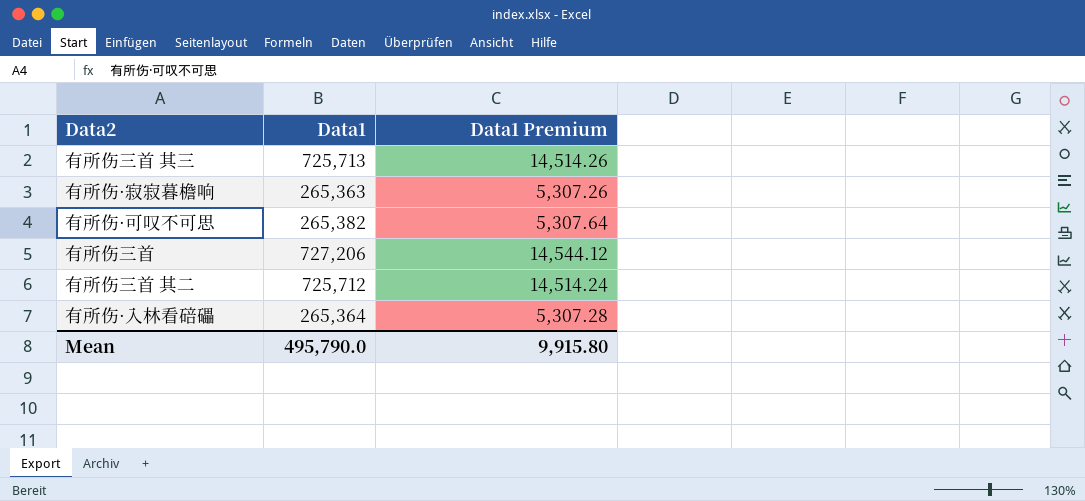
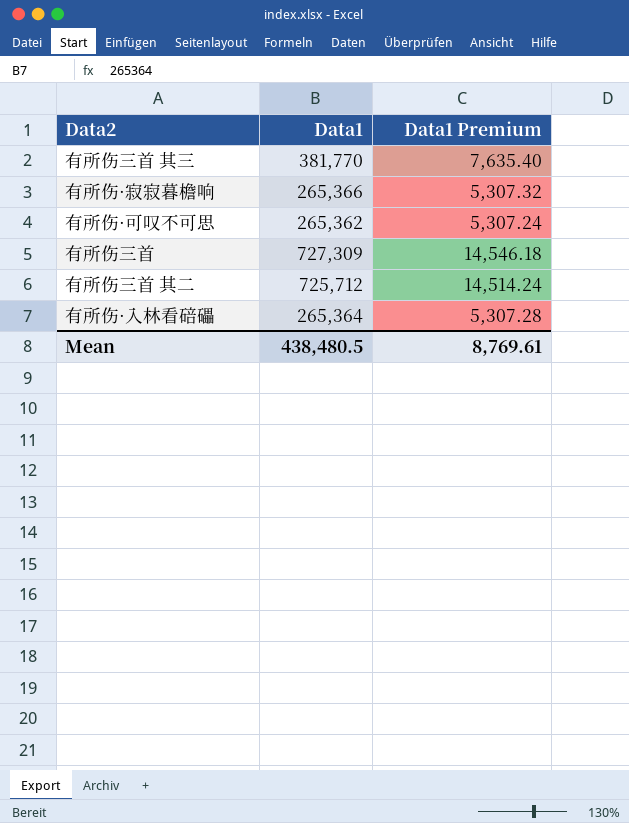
有所伤三首 其三 | Data1: 725,713 -> 381,770
有所伤三首 其三 | Data1 Premium: 14,514.26 -> 7,635.40
有所伤·寂寂暮檐响 | Data1: 265,363 -> 265,366
有所伤·寂寂暮檐响 | Data1 Premium: 5,307.26 -> 5,307.32
有所伤·可叹不可思 | Data1: 265,382 -> 265,362
有所伤·可叹不可思 | Data1 Premium: 5,307.64 -> 5,307.24
有所伤三首 | Data1: 727,206 -> 727,309
有所伤三首 | Data1 Premium: 14,544.12 -> 14,546.18
Mean | Data1: 495,790.0 -> 438,480.5
Mean | Data1 Premium: 9,915.80 -> 8,769.61

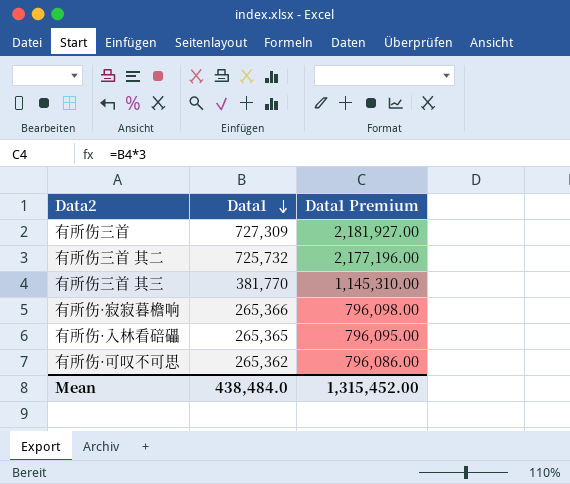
row order: none -> Data1 descending
column Data1 Premium | formula: [Data1] * 0.02 -> [Data1] * 3
有所伤三首 其二 | Data1: 725,712 -> 725,732
有所伤·入林看碚礧 | Data1: 265,364 -> 265,365
Mean | Data1: 438,480.5 -> 438,484.0
Mean | Data1 Premium: 8,769.61 -> 1,315,452.00

